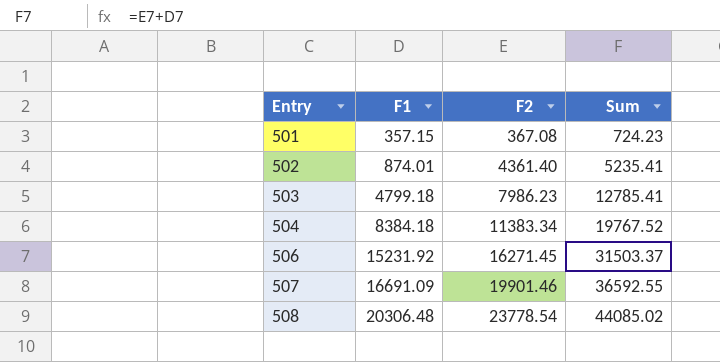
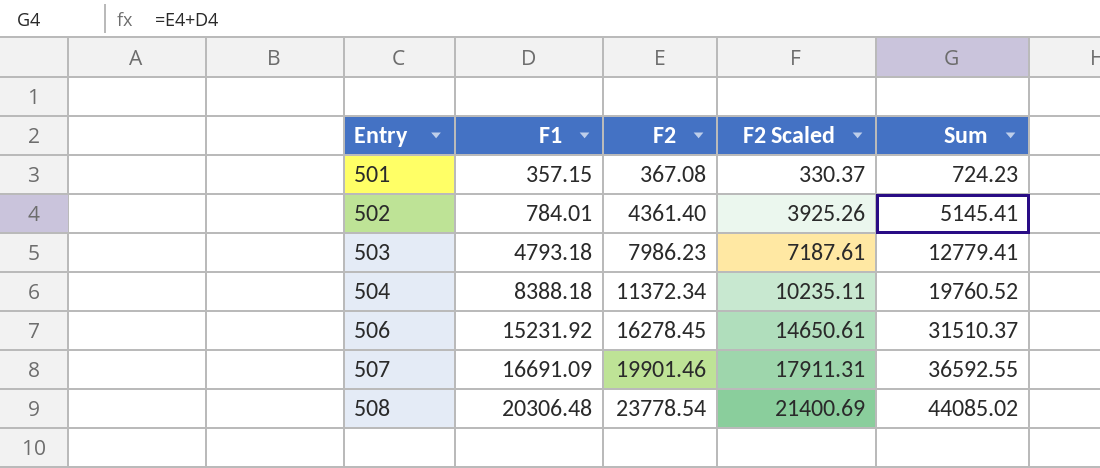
column F2 Scaled | formula: none -> [F2] * 0.9
502 | F1: 874.01 -> 784.01
502 | Sum: 5235.41 -> 5145.41
503 | F1: 4799.18 -> 4793.18
503 | Sum: 12785.41 -> 12779.41
504 | F1: 8384.18 -> 8388.18
504 | F2: 11383.34 -> 11372.34
504 | Sum: 19767.52 -> 19760.52
506 | F2: 16271.45 -> 16278.45
506 | Sum: 31503.37 -> 31510.37

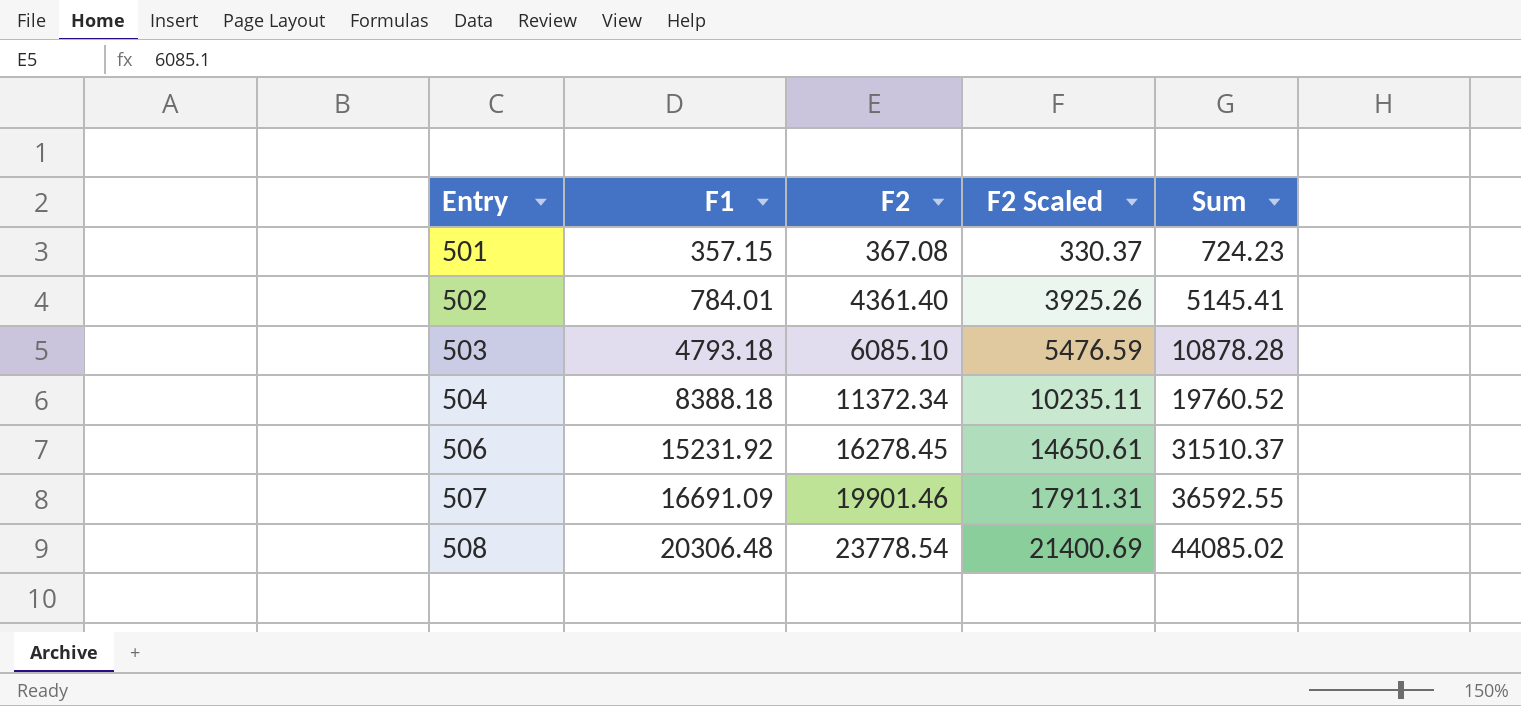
503 | F2: 7986.23 -> 6085.10
503 | F2 Scaled: 7187.61 -> 5476.59
503 | Sum: 12779.41 -> 10878.28

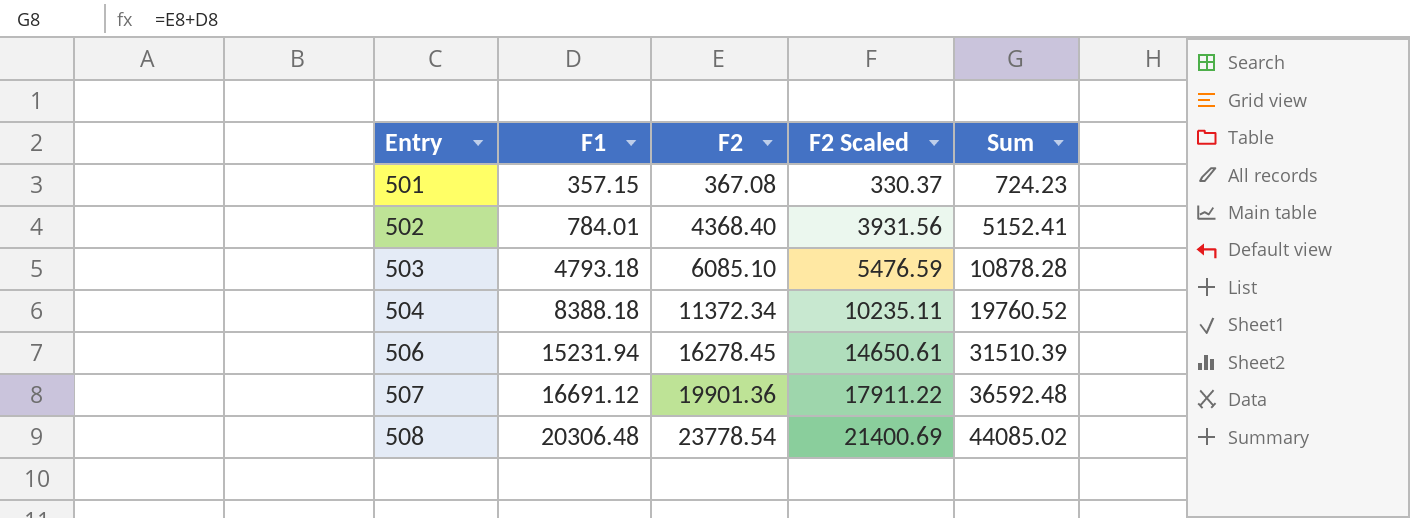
502 | F2: 4361.40 -> 4368.40
502 | F2 Scaled: 3925.26 -> 3931.56
502 | Sum: 5145.41 -> 5152.41
506 | F1: 15231.92 -> 15231.94
506 | Sum: 31510.37 -> 31510.39
507 | F1: 16691.09 -> 16691.12
507 | F2: 19901.46 -> 19901.36
507 | F2 Scaled: 17911.31 -> 17911.22
507 | Sum: 36592.55 -> 36592.48

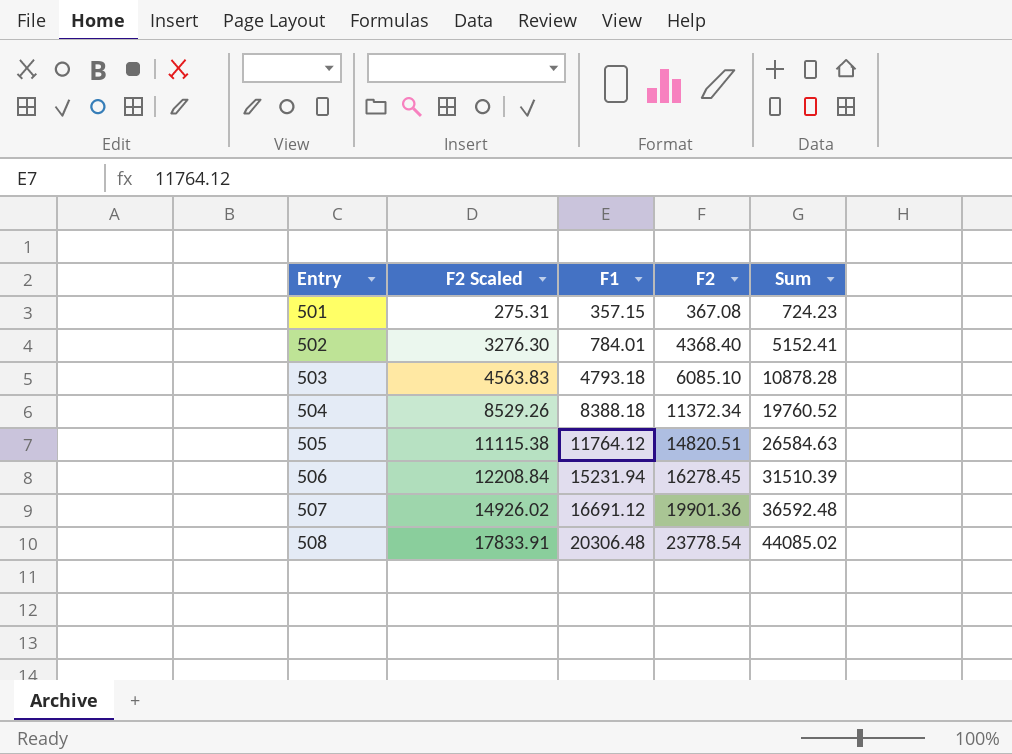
column F2 Scaled | formula: [F2] * 0.9 -> [F2] * 0.75
column F2 Scaled | position: 4 -> 2
row 505: none -> 11115.38 | 11764.12 | 14820.51 | 26584.63

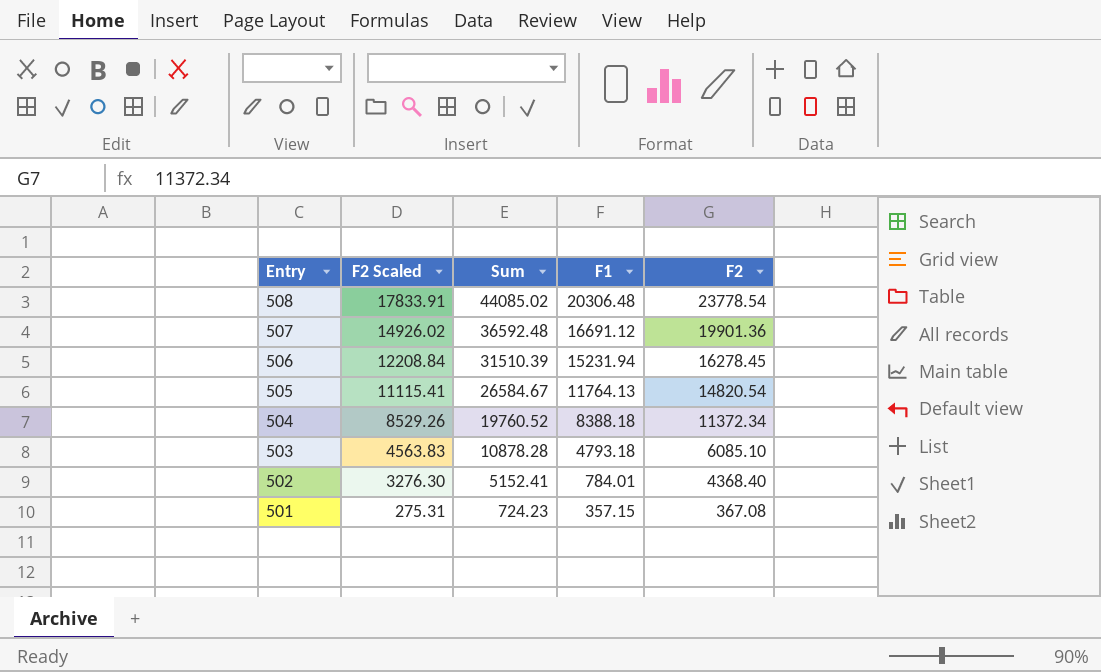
row order: Entry ascending -> Entry descending
column Sum | position: 5 -> 3
505 | F2 Scaled: 11115.38 -> 11115.41
505 | Sum: 26584.63 -> 26584.67
505 | F1: 11764.12 -> 11764.13
505 | F2: 14820.51 -> 14820.54

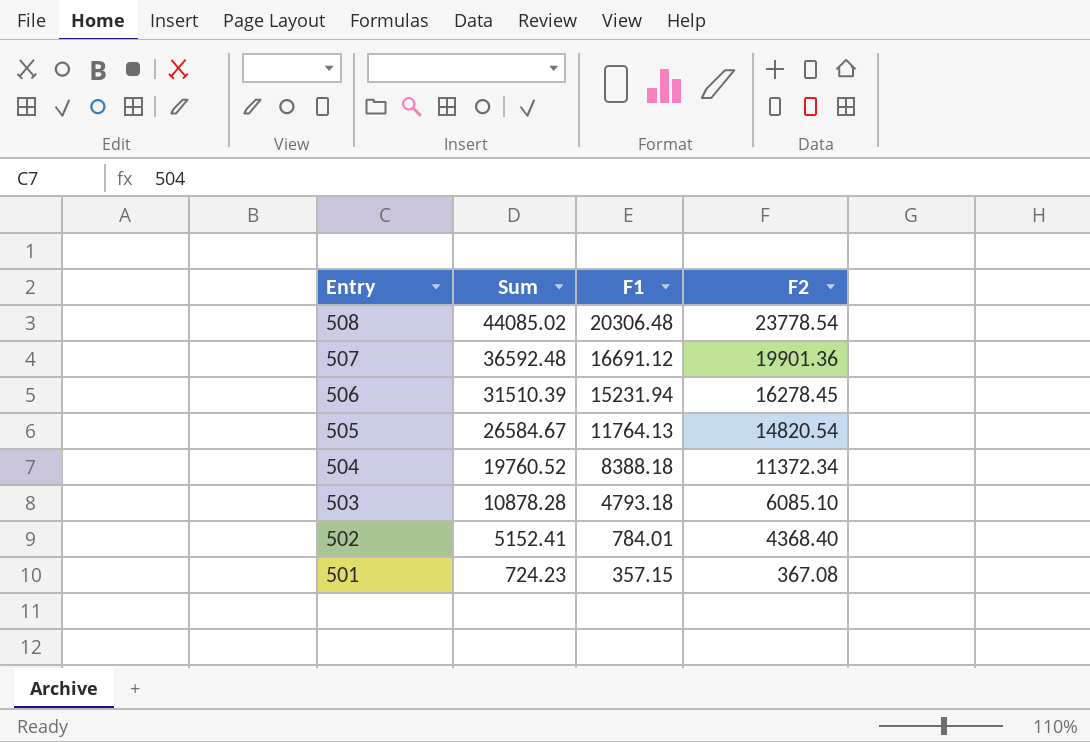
column F2 Scaled | formula: [F2] * 0.75 -> none

